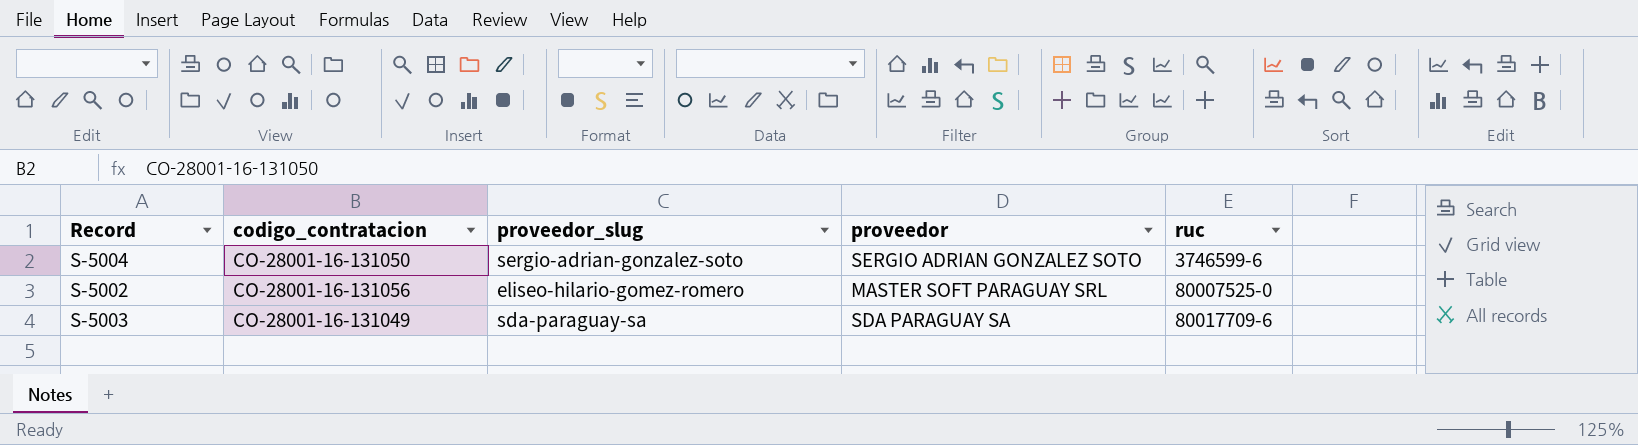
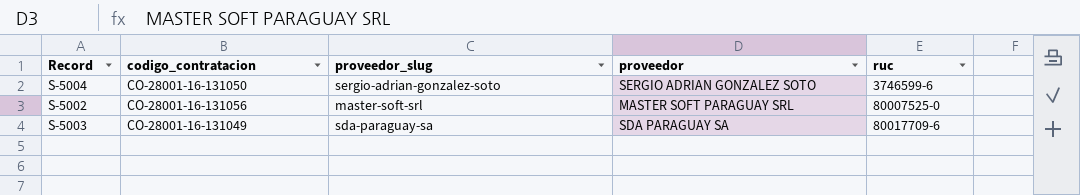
S-5002 | proveedor_slug: eliseo-hilario-gomez-romero -> master-soft-srl

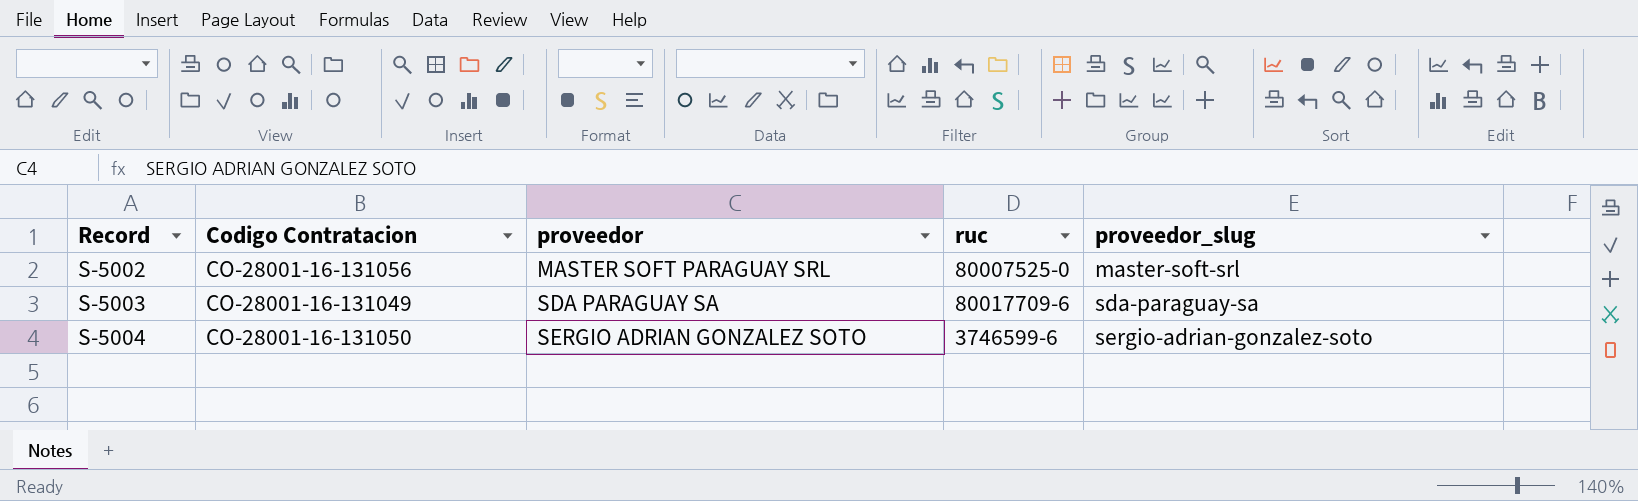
row order: ruc ascending -> Record ascending
column name: codigo_contratacion -> Codigo Contratacion
column proveedor_slug | position: 3 -> 5

